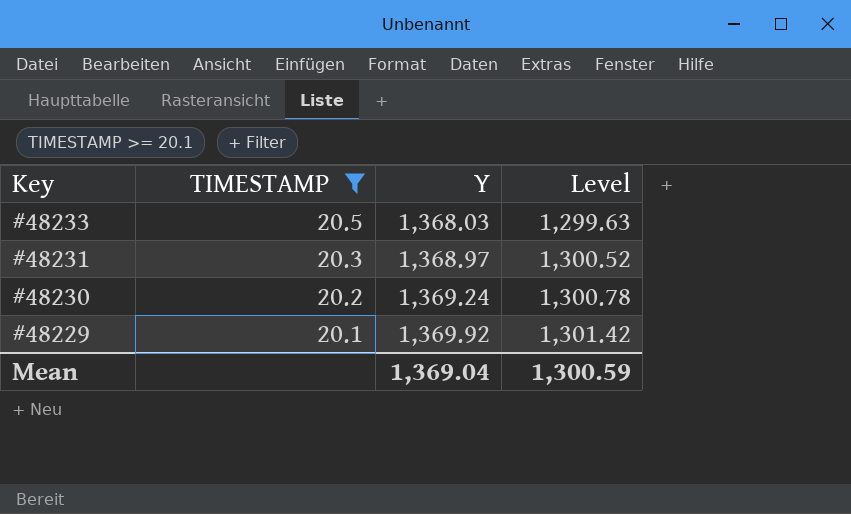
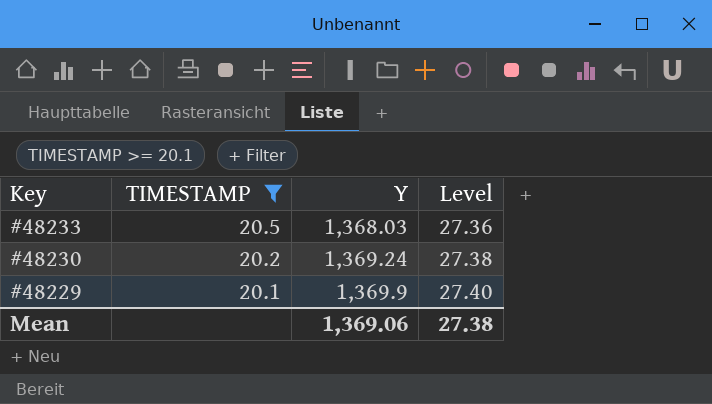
column Level | formula: [Y] * 0.95 -> [Y] * 0.02
row #48231: 20.3 | 1,368.97 | 1,300.52 -> none
#48229 | Y: 1,369.92 -> 1,369.9
Mean | Y: 1,369.04 -> 1,369.06
Mean | Level: 1,300.59 -> 27.38

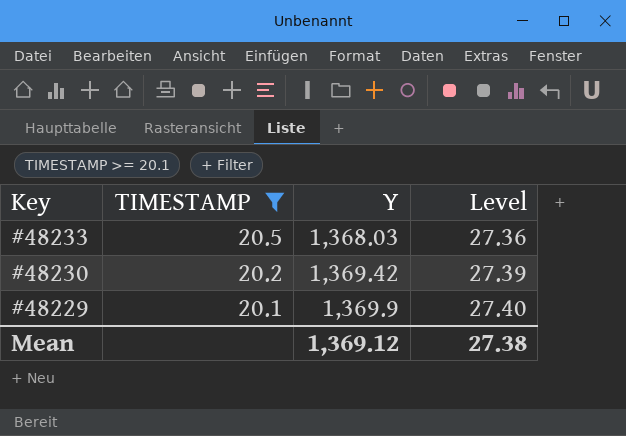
#48230 | Y: 1,369.24 -> 1,369.42
#48230 | Level: 27.38 -> 27.39
Mean | Y: 1,369.06 -> 1,369.12

